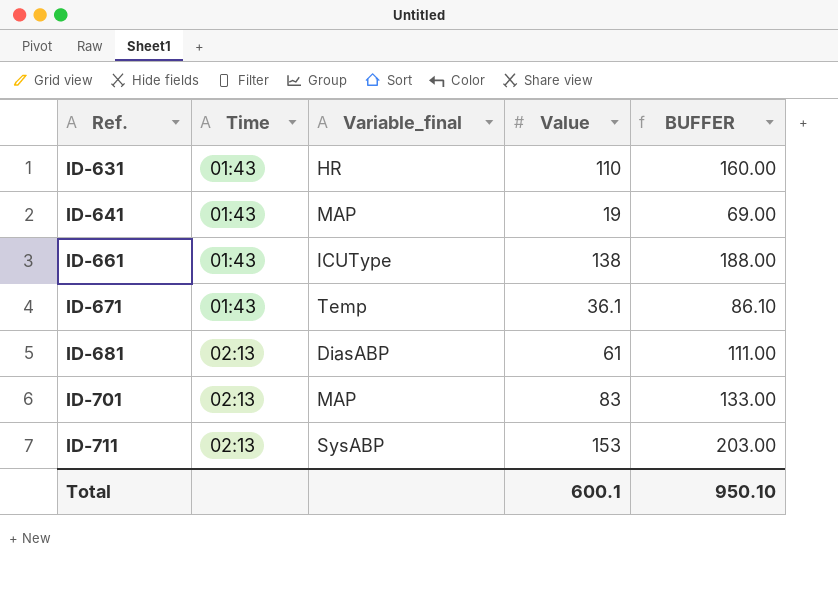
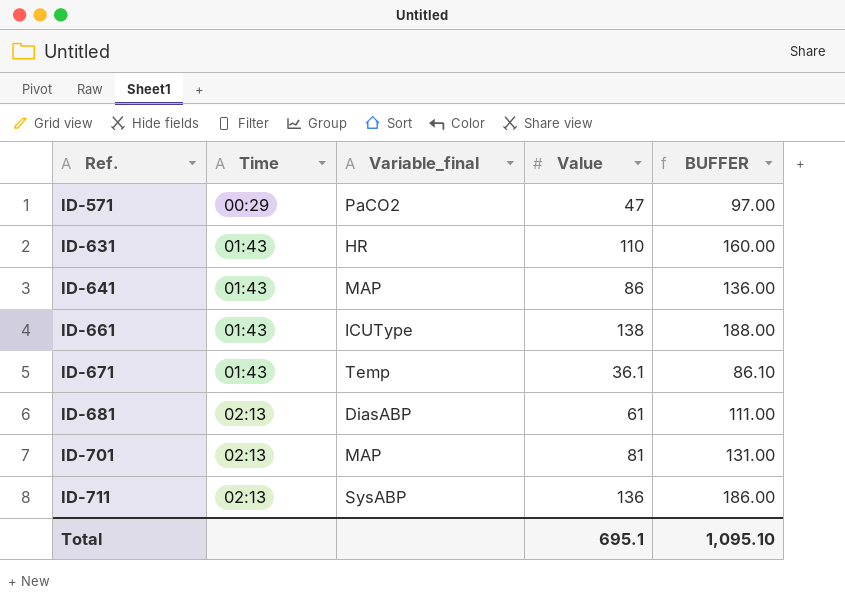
row ID-571: none -> 00:29 | PaCO2 | 47 | 97.00
ID-641 | Value: 19 -> 86
ID-641 | BUFFER: 69.00 -> 136.00
ID-701 | Value: 83 -> 81
ID-701 | BUFFER: 133.00 -> 131.00
ID-711 | Value: 153 -> 136
ID-711 | BUFFER: 203.00 -> 186.00
Total | Value: 600.1 -> 695.1
Total | BUFFER: 950.10 -> 1,095.10

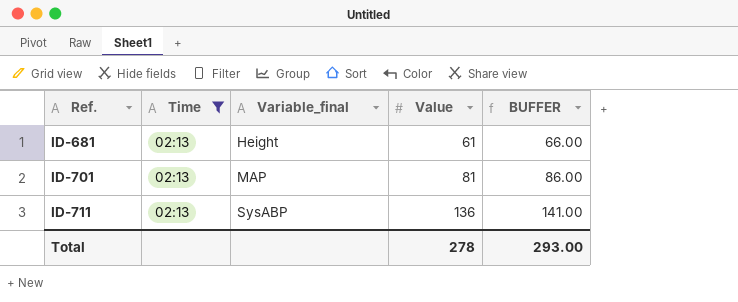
filter: none -> Time = 02:13
column BUFFER | formula: [Value] + 50 -> [Value] + 5
ID-681 | Variable_final: DiasABP -> Height
Total | Value: 695.1 -> 278
Total | BUFFER: 1,095.10 -> 293.00

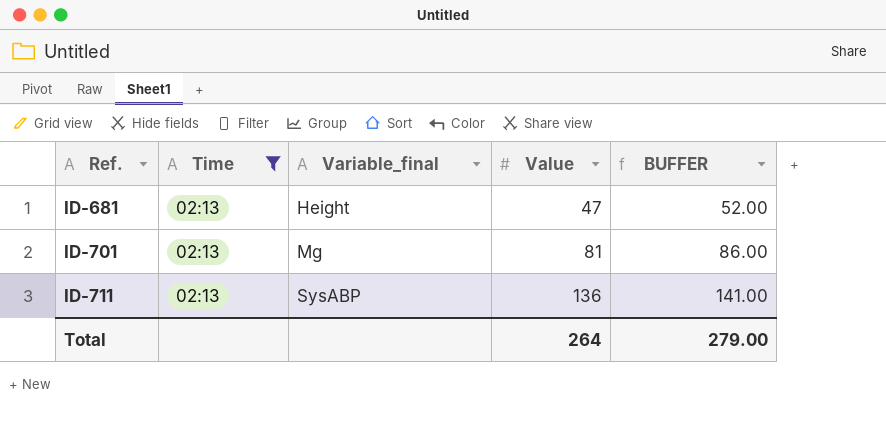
ID-681 | Value: 61 -> 47
ID-681 | BUFFER: 66.00 -> 52.00
ID-701 | Variable_final: MAP -> Mg
Total | Value: 278 -> 264
Total | BUFFER: 293.00 -> 279.00

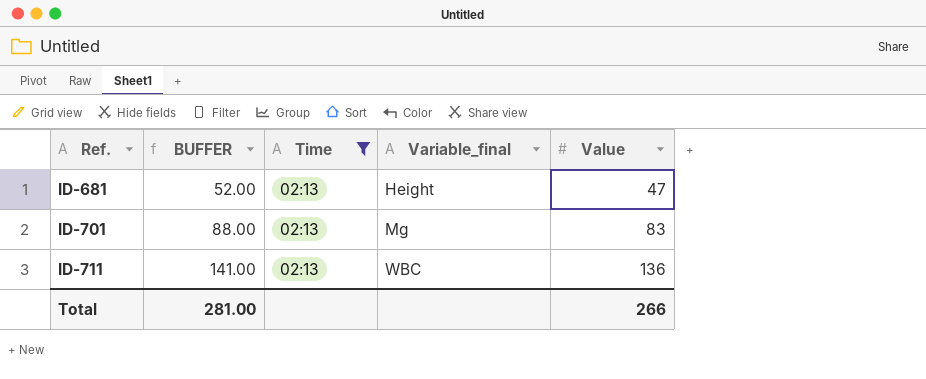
column BUFFER | position: 5 -> 2
ID-701 | BUFFER: 86.00 -> 88.00
ID-701 | Value: 81 -> 83
ID-711 | Variable_final: SysABP -> WBC
Total | BUFFER: 279.00 -> 281.00
Total | Value: 264 -> 266

